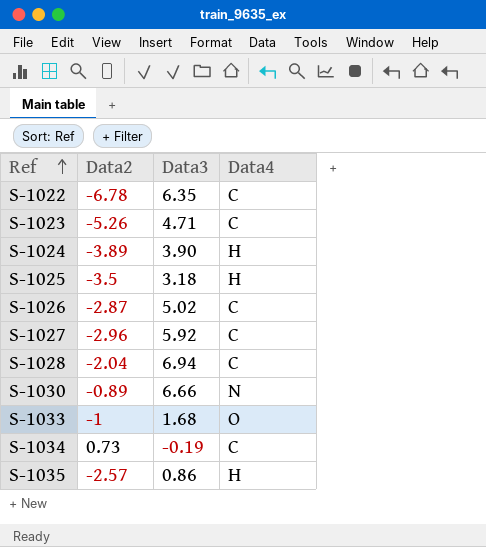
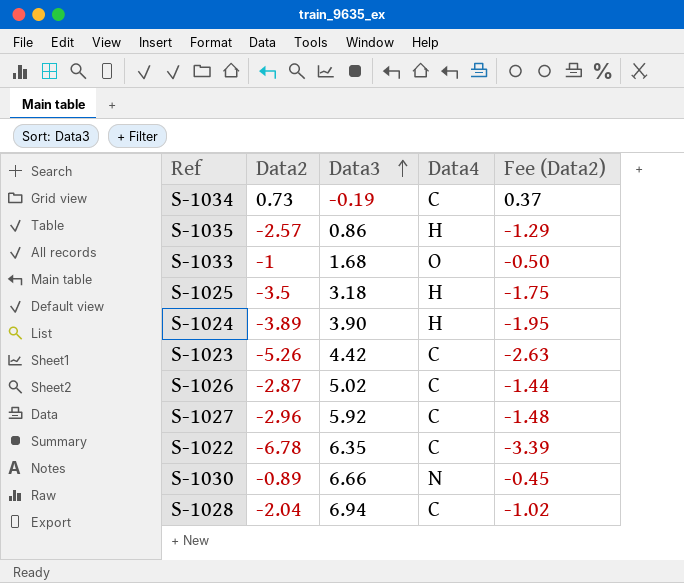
row order: Ref ascending -> Data3 ascending
column Fee (Data2) | formula: none -> [Data2] * 0.5
S-1023 | Data3: 4.71 -> 4.42

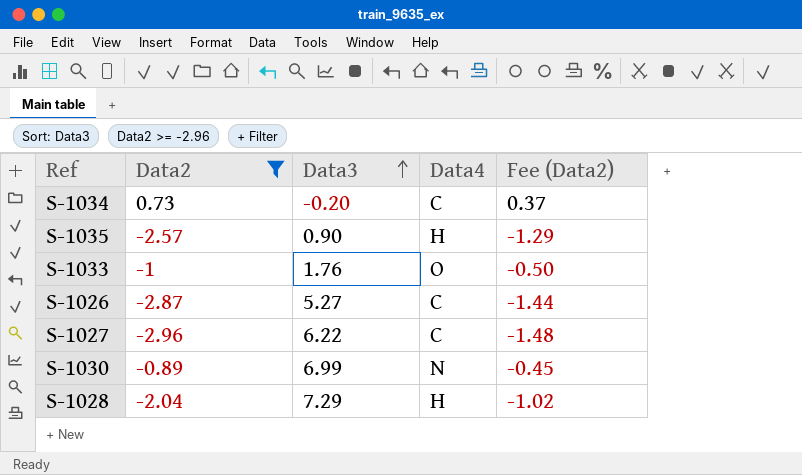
filter: none -> Data2 >= -2.96
S-1034 | Data3: -0.19 -> -0.20
S-1035 | Data3: 0.86 -> 0.90
S-1033 | Data3: 1.68 -> 1.76
S-1026 | Data3: 5.02 -> 5.27
S-1027 | Data3: 5.92 -> 6.22
S-1030 | Data3: 6.66 -> 6.99
S-1028 | Data3: 6.94 -> 7.29
S-1028 | Data4: C -> H

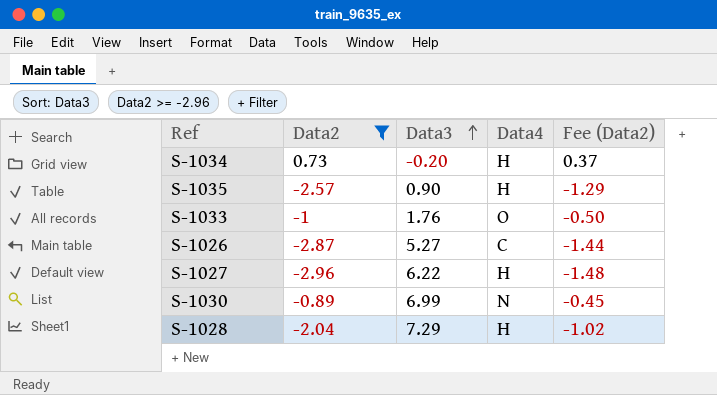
S-1034 | Data4: C -> H
S-1027 | Data4: C -> H

